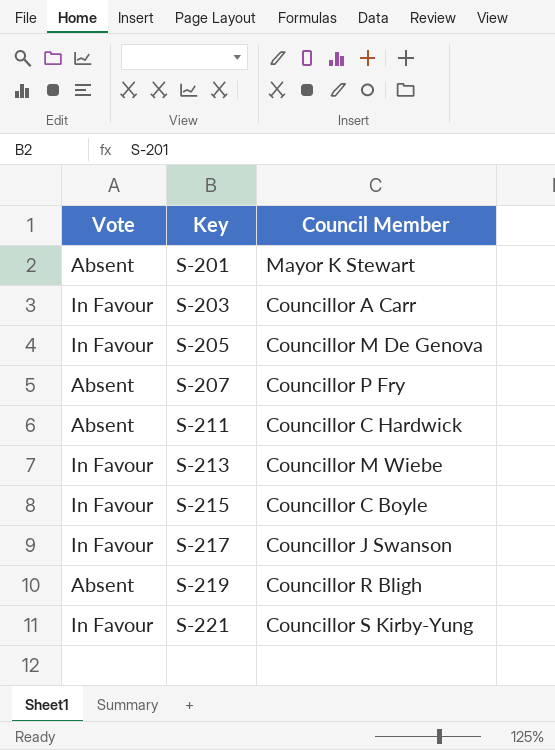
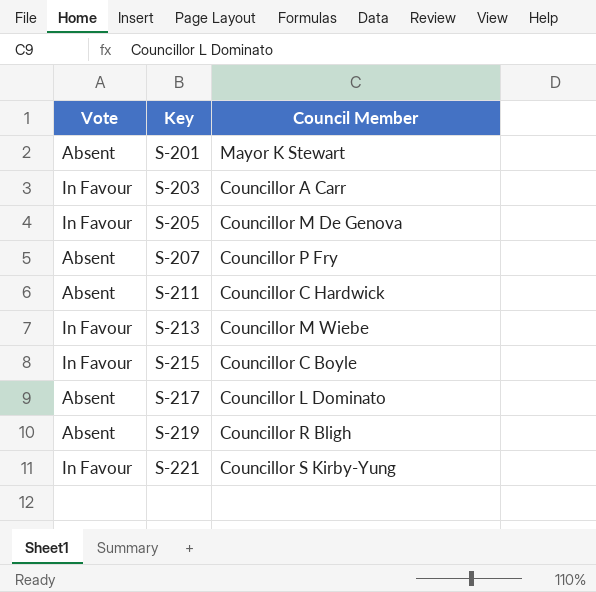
S-217 | Vote: In Favour -> Absent
S-217 | Council Member: Councillor J Swanson -> Councillor L Dominato

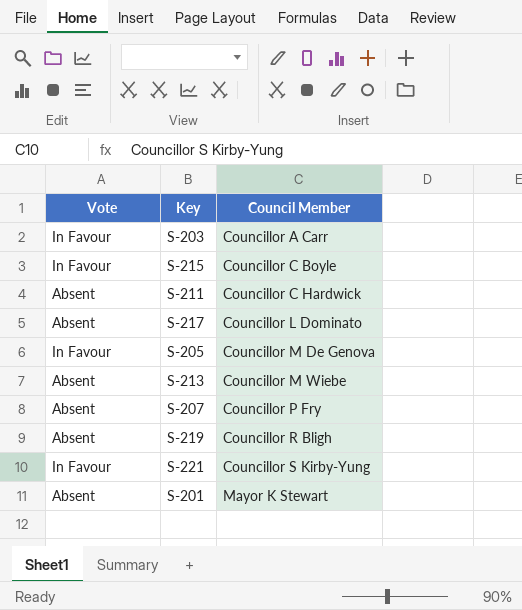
row order: Key ascending -> Council Member ascending
S-213 | Vote: In Favour -> Absent

